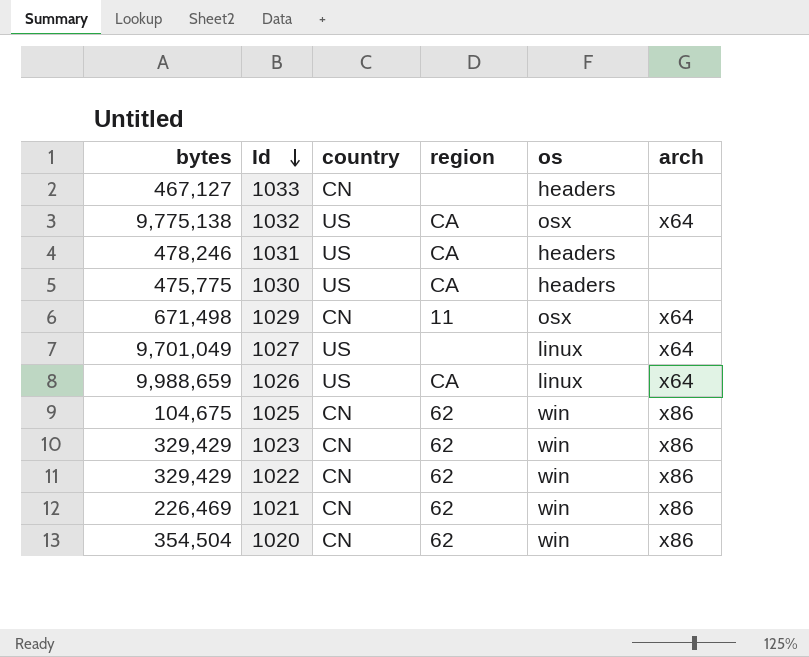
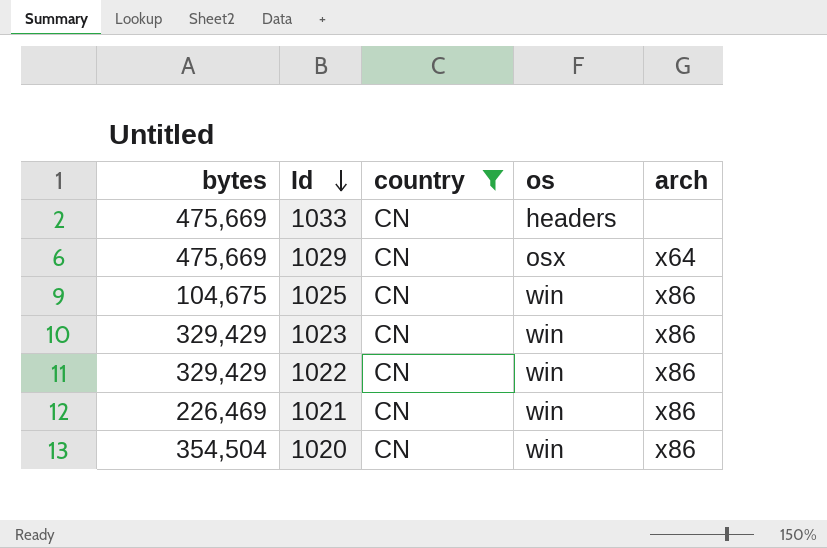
filter: none -> country = CN
column region | position: 4 -> none
1033 | bytes: 467,127 -> 475,669
1029 | bytes: 671,498 -> 475,669

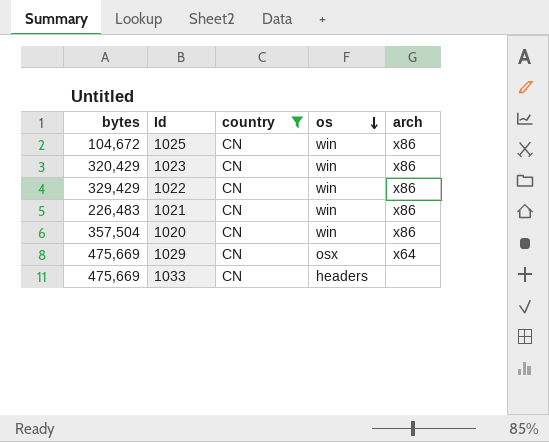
row order: Id descending -> os descending
1025 | bytes: 104,675 -> 104,672
1023 | bytes: 329,429 -> 320,429
1021 | bytes: 226,469 -> 226,483
1020 | bytes: 354,504 -> 357,504

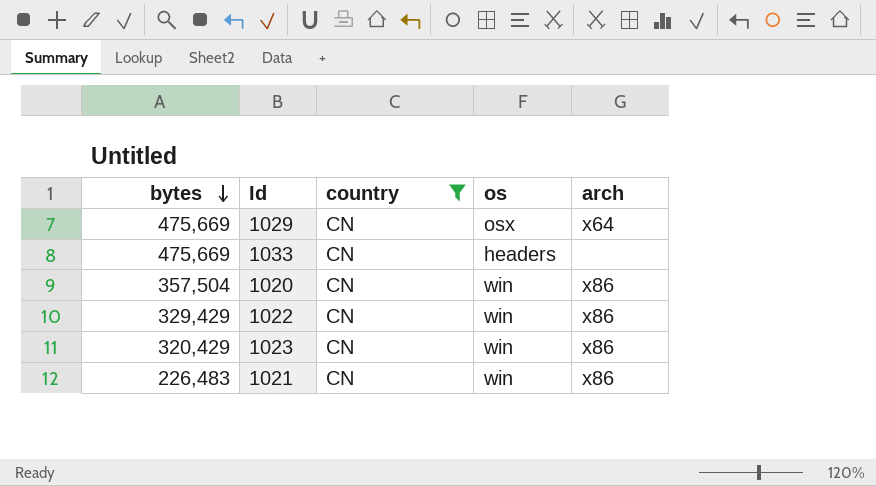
row order: os descending -> bytes descending
row 1025: 104,672 | CN | win | x86 -> none

